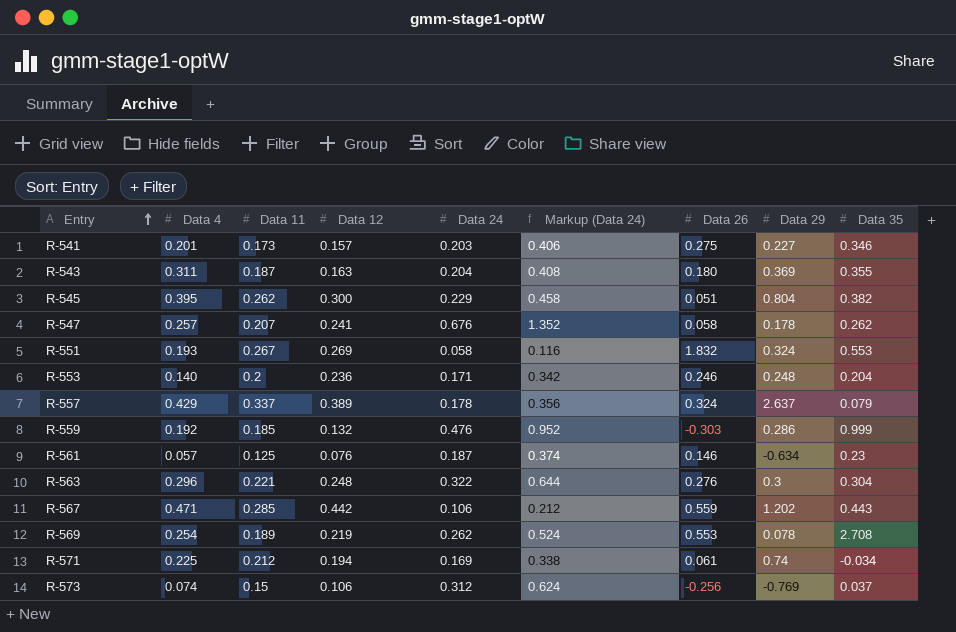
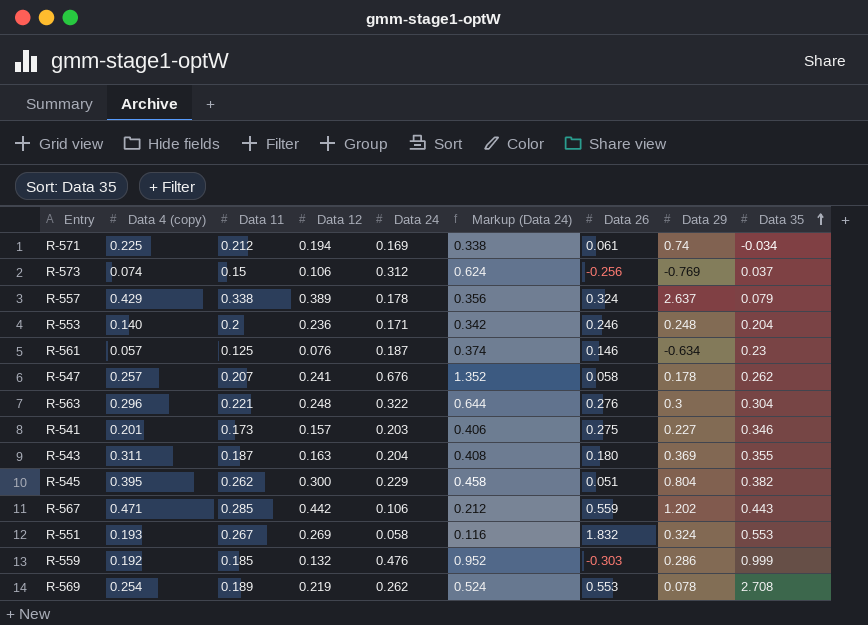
row order: Entry ascending -> Data 35 ascending
column name: Data 4 -> Data 4 (copy)
R-557 | Data 11: 0.337 -> 0.338

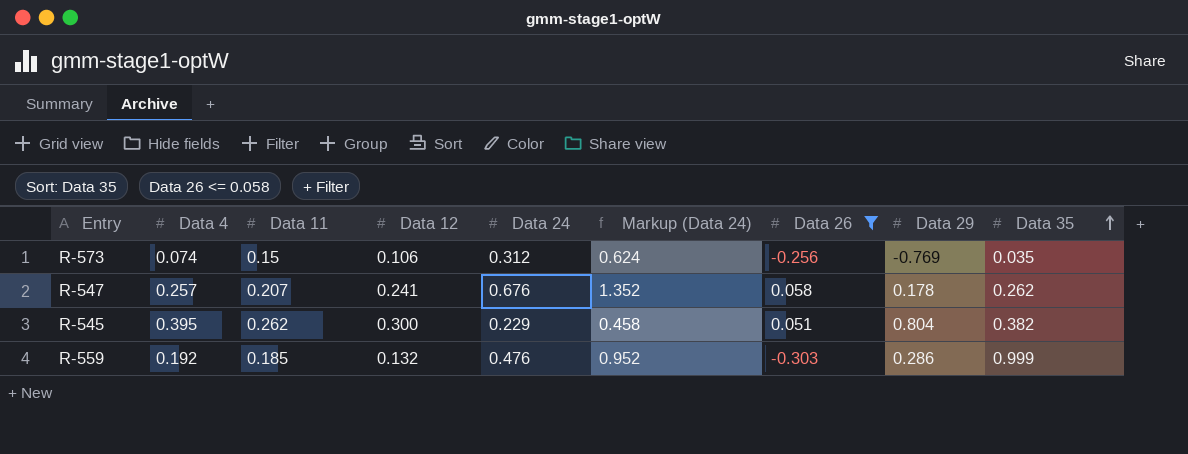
filter: none -> Data 26 <= 0.058
column name: Data 4 (copy) -> Data 4
R-573 | Data 35: 0.037 -> 0.035

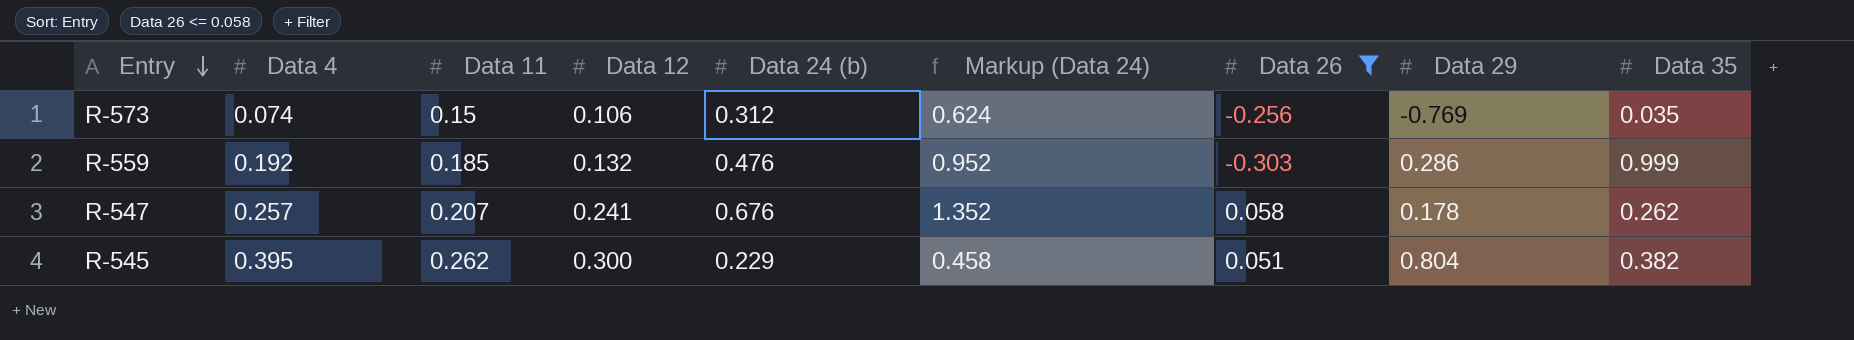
row order: Data 35 ascending -> Entry descending
column name: Data 24 -> Data 24 (b)

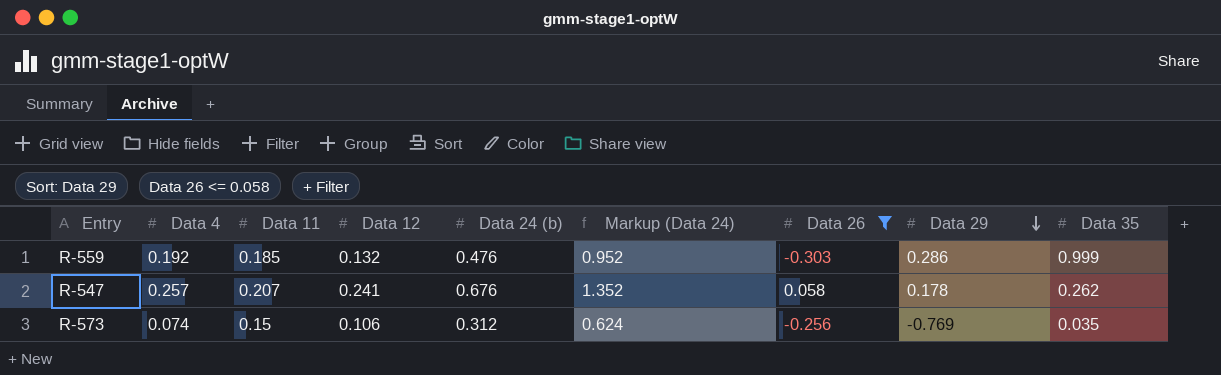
row order: Entry descending -> Data 29 descending
row R-545: 0.395 | 0.262 | 0.300 | 0.229 | 0.458 | 0.051 | 0.804 | 0.382 -> none

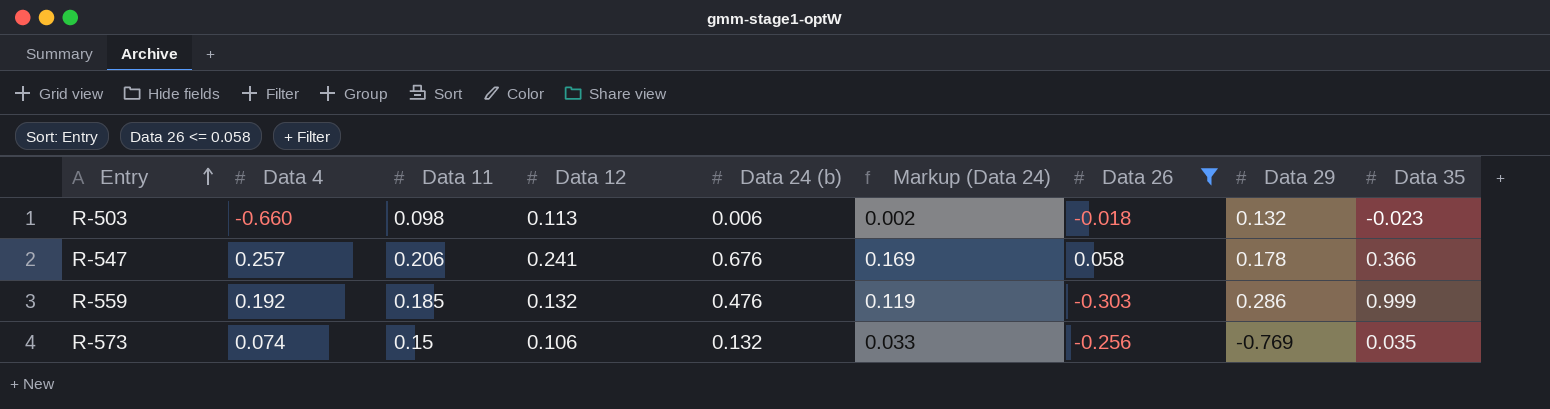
row order: Data 29 descending -> Entry ascending
column Markup (Data 24) | formula: [Data 24 (b)] * 2 -> [Data 24 (b)] * 0.25
row R-503: none -> -0.660 | 0.098 | 0.113 | 0.006 | 0.002 | -0.018 | 0.132 | -0.023
R-547 | Data 11: 0.207 -> 0.206
R-547 | Data 35: 0.262 -> 0.366
R-573 | Data 24 (b): 0.312 -> 0.132

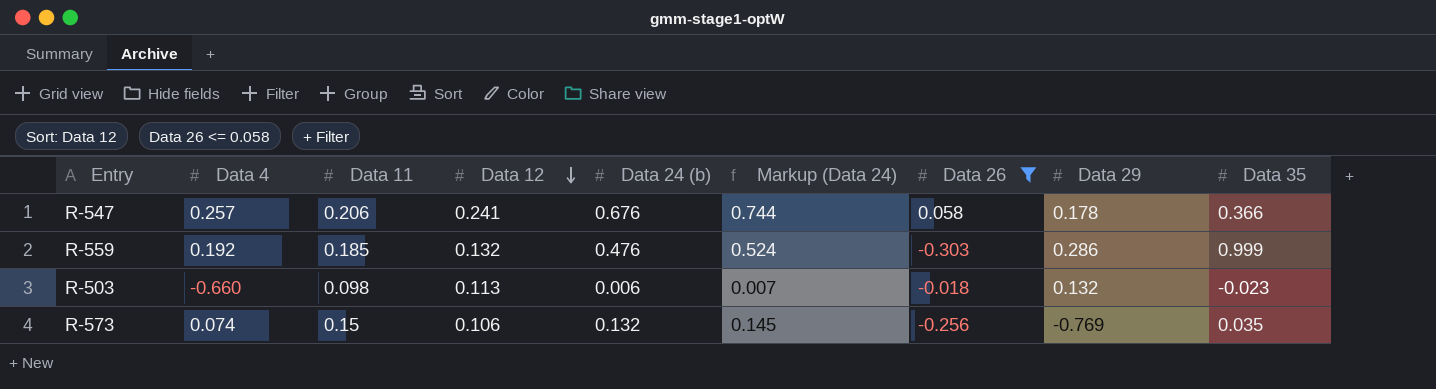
row order: Entry ascending -> Data 12 descending
column Markup (Data 24) | formula: [Data 24 (b)] * 0.25 -> [Data 24 (b)] * 1.1

